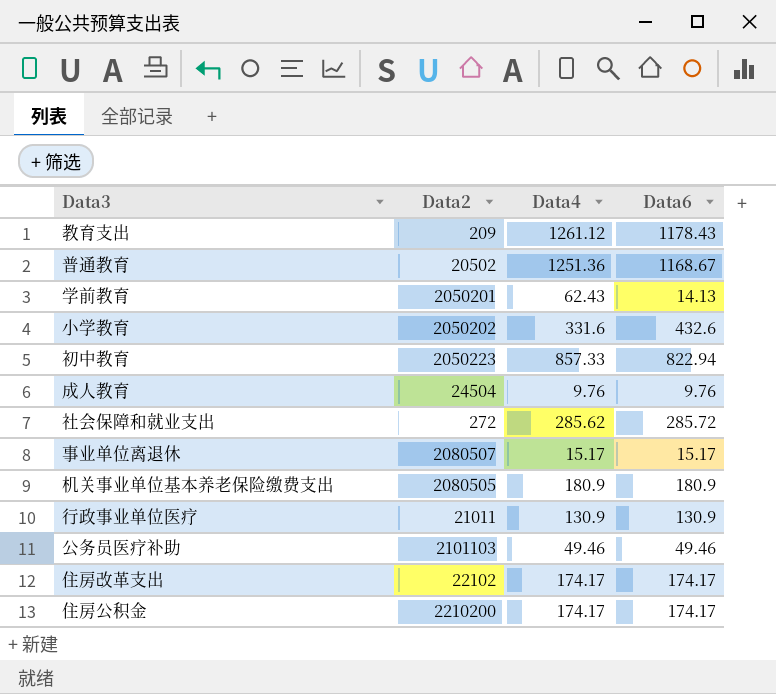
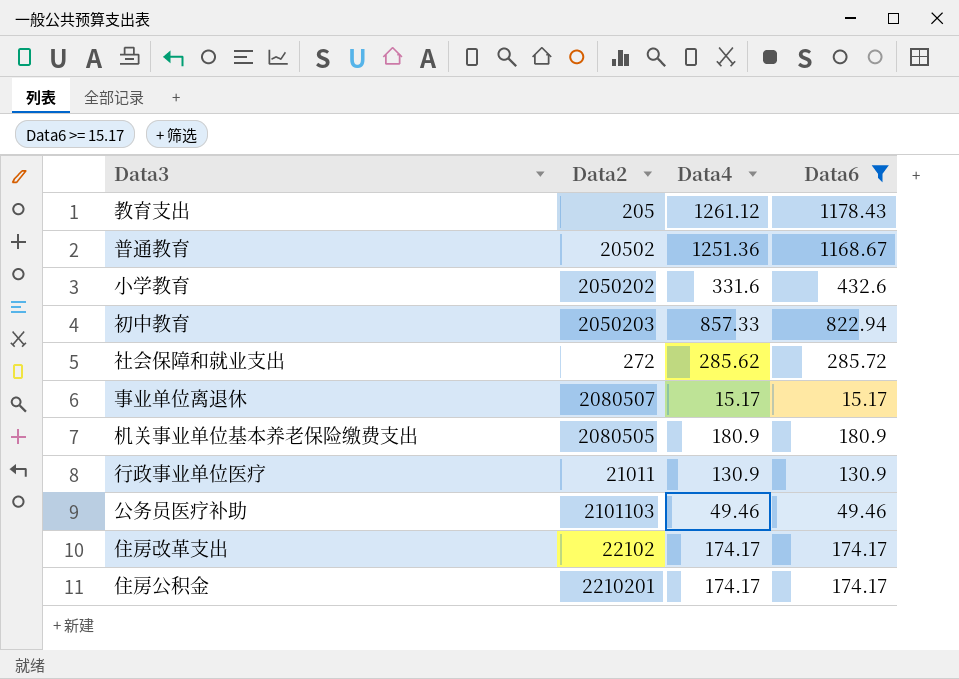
filter: none -> Data6 >= 15.17
教育支出 | Data2: 209 -> 205
初中教育 | Data2: 2050223 -> 2050203
住房公积金 | Data2: 2210200 -> 2210201

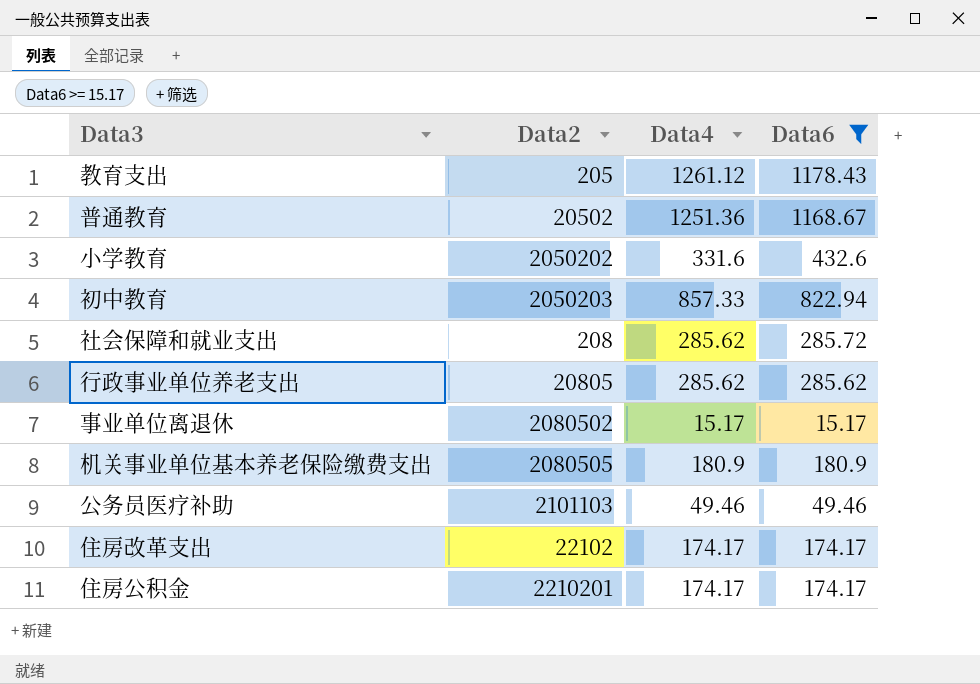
row 行政事业单位医疗: 21011 | 130.9 | 130.9 -> none
社会保障和就业支出 | Data2: 272 -> 208
row 行政事业单位养老支出: none -> 20805 | 285.62 | 285.62
事业单位离退休 | Data2: 2080507 -> 2080502

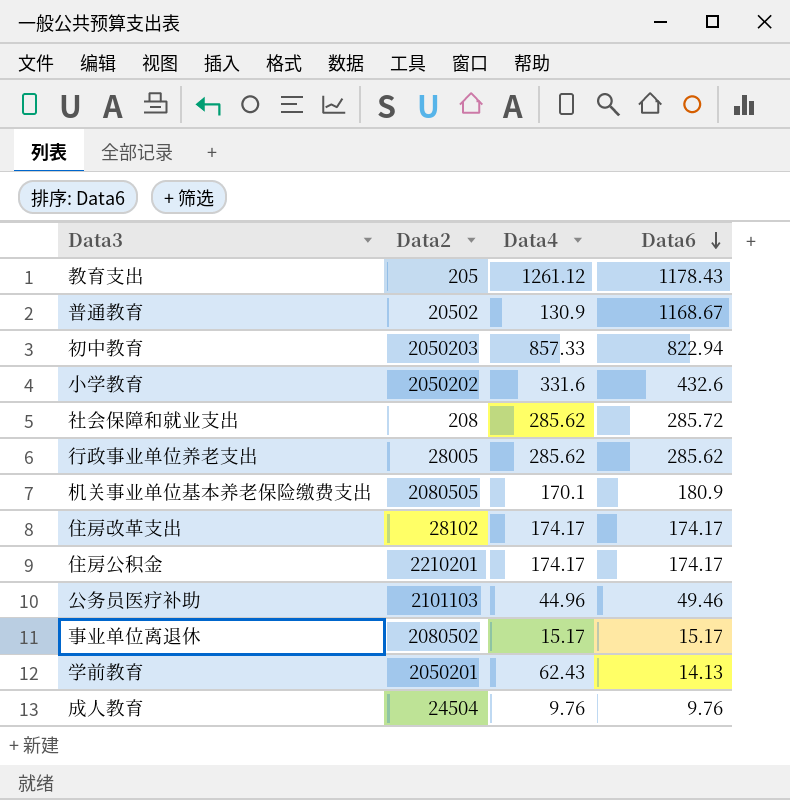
filter: Data6 >= 15.17 -> none
row order: none -> Data6 descending
普通教育 | Data4: 1251.36 -> 130.9
行政事业单位养老支出 | Data2: 20805 -> 28005
机关事业单位基本养老保险缴费支出 | Data4: 180.9 -> 170.1
住房改革支出 | Data2: 22102 -> 28102
公务员医疗补助 | Data4: 49.46 -> 44.96

